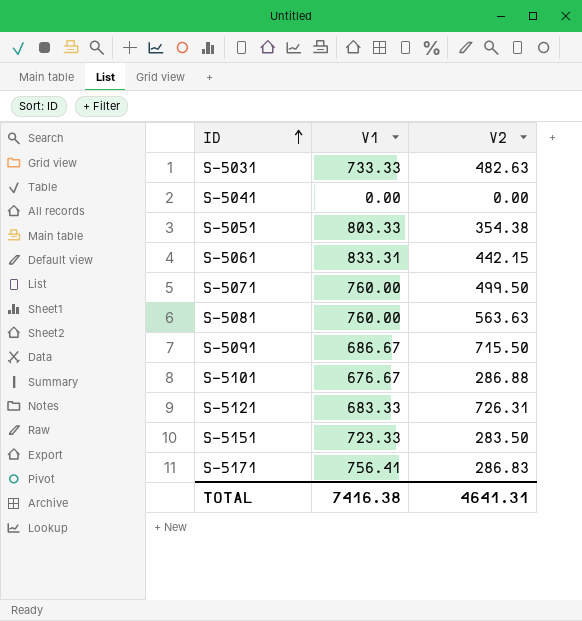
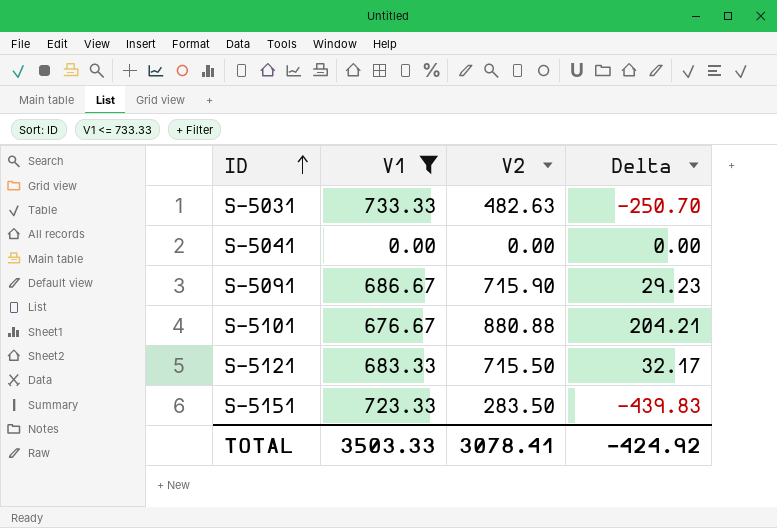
filter: none -> V1 <= 733.33
column Delta | formula: none -> [V2] - [V1]
S-5091 | V2: 715.50 -> 715.90
S-5101 | V2: 286.88 -> 880.88
S-5121 | V2: 726.31 -> 715.50
TOTAL | V1: 7416.38 -> 3503.33
TOTAL | V2: 4641.31 -> 3078.41

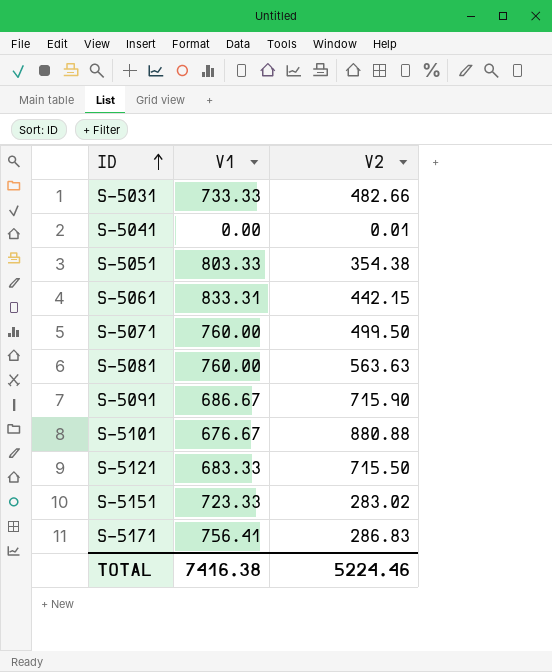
filter: V1 <= 733.33 -> none
column Delta | formula: [V2] - [V1] -> none
S-5031 | V2: 482.63 -> 482.66
S-5041 | V2: 0.00 -> 0.01
S-5151 | V2: 283.50 -> 283.02
TOTAL | V1: 3503.33 -> 7416.38
TOTAL | V2: 3078.41 -> 5224.46

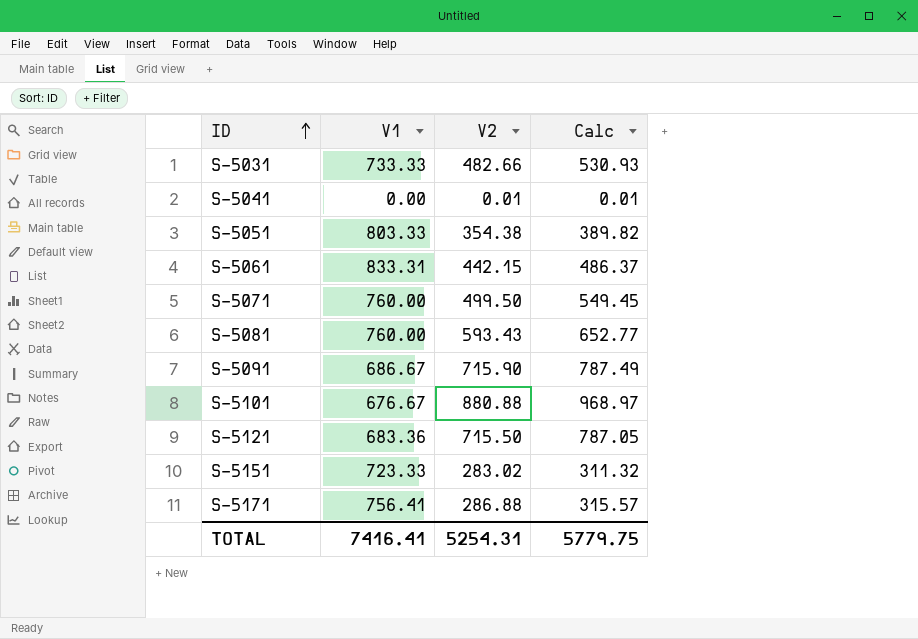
column Calc | formula: none -> [V2] * 1.1
S-5081 | V2: 563.63 -> 593.43
S-5121 | V1: 683.33 -> 683.36
S-5171 | V2: 286.83 -> 286.88
TOTAL | V1: 7416.38 -> 7416.41
TOTAL | V2: 5224.46 -> 5254.31

